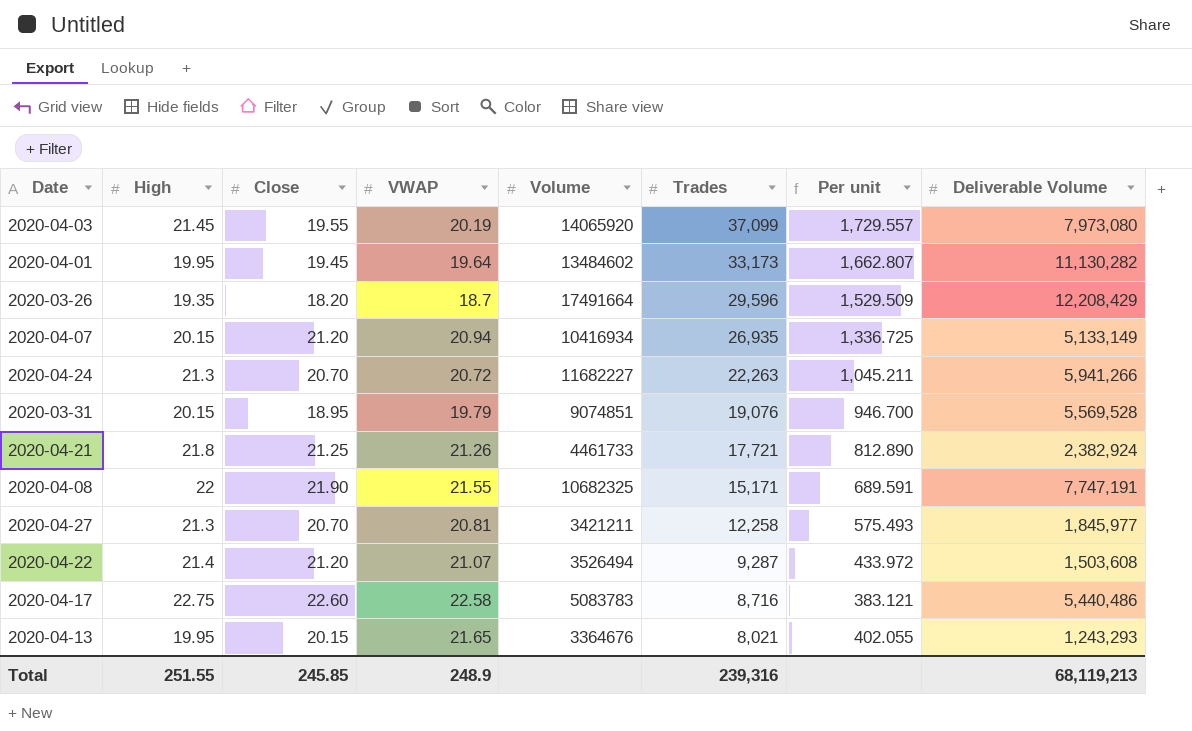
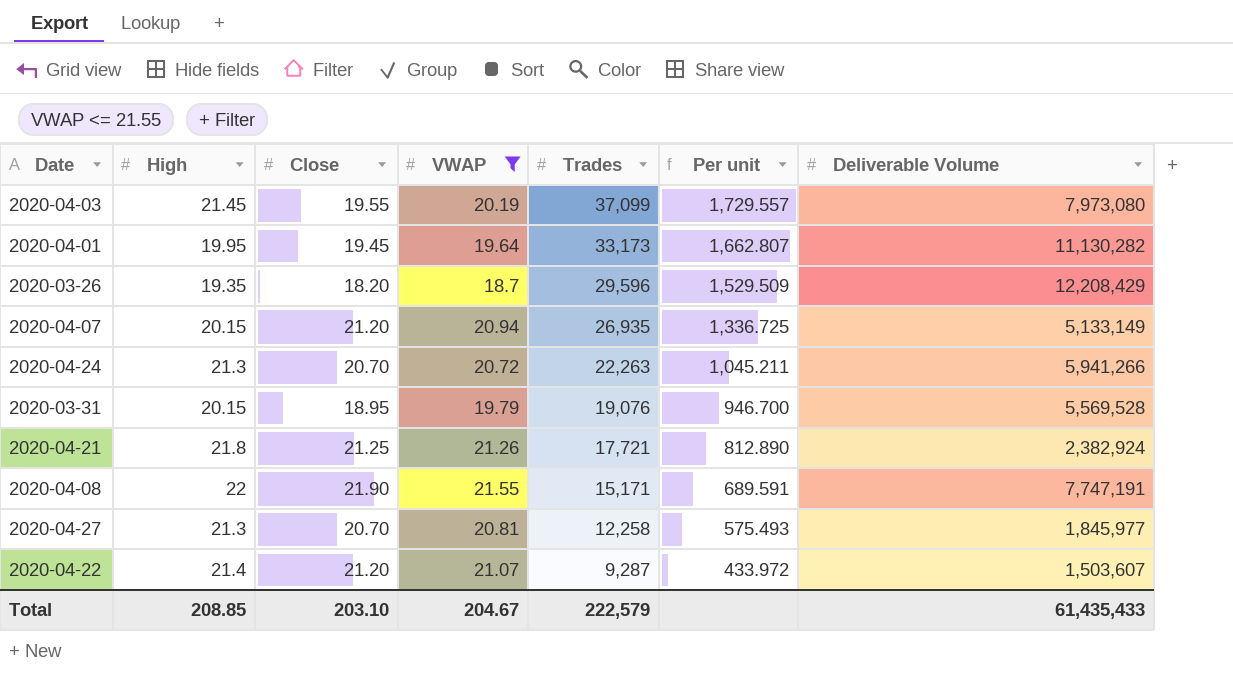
filter: none -> VWAP <= 21.55
column Volume | position: 5 -> none
2020-04-22 | Deliverable Volume: 1,503,608 -> 1,503,607
Total | High: 251.55 -> 208.85
Total | Close: 245.85 -> 203.10
Total | VWAP: 248.9 -> 204.67
Total | Trades: 239,316 -> 222,579
Total | Deliverable Volume: 68,119,213 -> 61,435,433

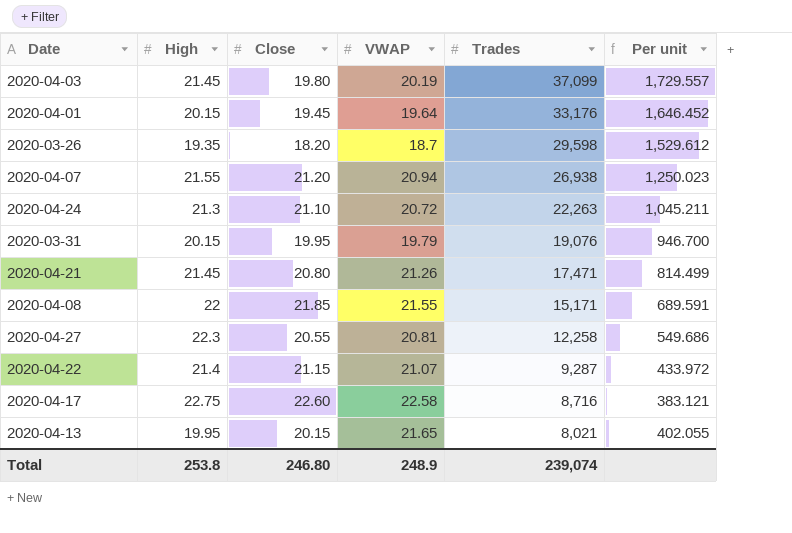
filter: VWAP <= 21.55 -> none
column Deliverable Volume | position: 7 -> none
2020-04-03 | Close: 19.55 -> 19.80
2020-04-01 | High: 19.95 -> 20.15
2020-04-01 | Trades: 33,173 -> 33,176
2020-04-01 | Per unit: 1,662.807 -> 1,646.452
2020-03-26 | Trades: 29,596 -> 29,598
2020-03-26 | Per unit: 1,529.509 -> 1,529.612
2020-04-07 | High: 20.15 -> 21.55
2020-04-07 | Trades: 26,935 -> 26,938
2020-04-07 | Per unit: 1,336.725 -> 1,250.023
2020-04-24 | Close: 20.70 -> 21.10
2020-03-31 | Close: 18.95 -> 19.95
2020-04-21 | High: 21.8 -> 21.45
2020-04-21 | Close: 21.25 -> 20.80
2020-04-21 | Trades: 17,721 -> 17,471
2020-04-21 | Per unit: 812.890 -> 814.499
2020-04-08 | Close: 21.90 -> 21.85
2020-04-27 | High: 21.3 -> 22.3
2020-04-27 | Close: 20.70 -> 20.55
2020-04-27 | Per unit: 575.493 -> 549.686
2020-04-22 | Close: 21.20 -> 21.15
Total | High: 208.85 -> 253.8
Total | Close: 203.10 -> 246.80
Total | VWAP: 204.67 -> 248.9
Total | Trades: 222,579 -> 239,074

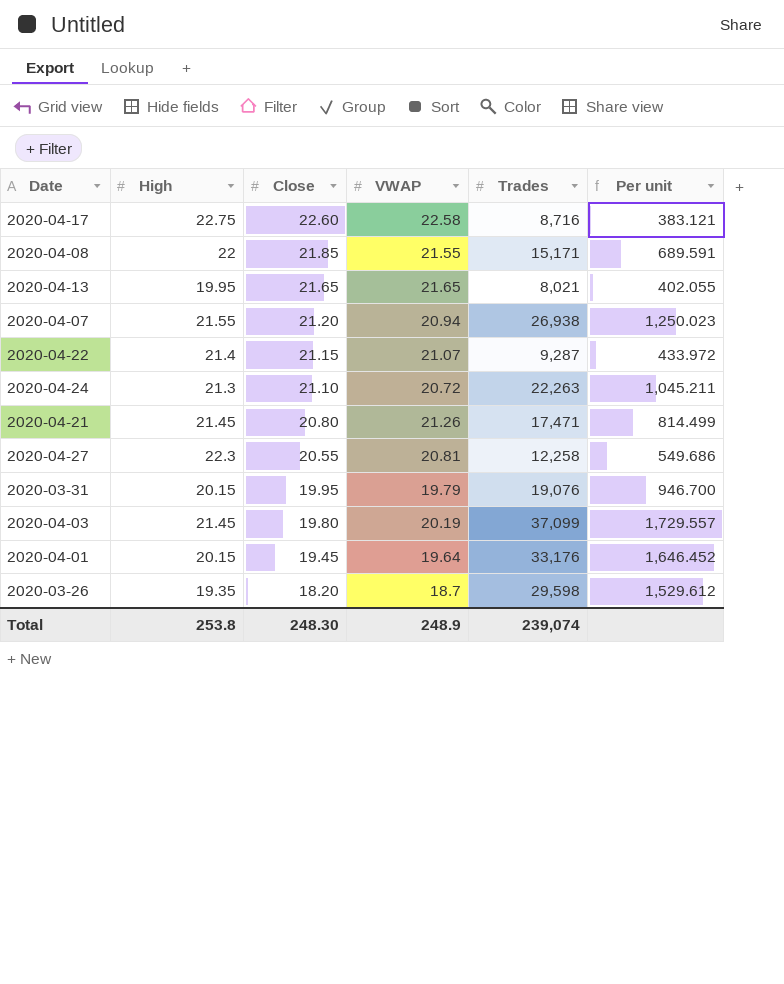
row order: Trades descending -> Close descending
2020-04-13 | Close: 20.15 -> 21.65
Total | Close: 246.80 -> 248.30

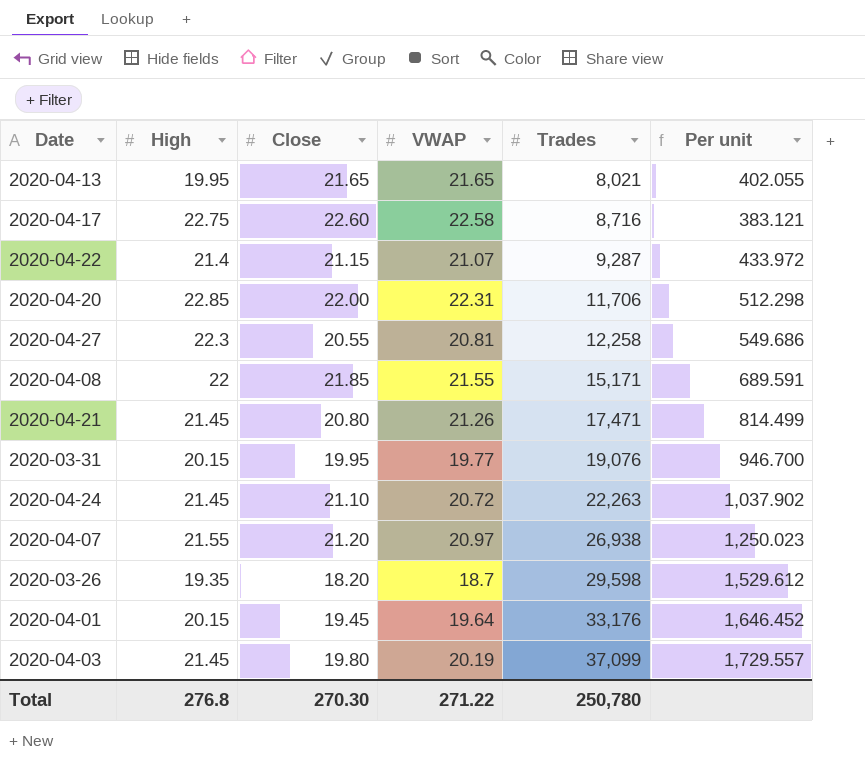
row order: Close descending -> Trades ascending
row 2020-04-20: none -> 22.85 | 22.00 | 22.31 | 11,706 | 512.298
2020-03-31 | VWAP: 19.79 -> 19.77
2020-04-24 | High: 21.3 -> 21.45
2020-04-24 | Per unit: 1,045.211 -> 1,037.902
2020-04-07 | VWAP: 20.94 -> 20.97
Total | High: 253.8 -> 276.8
Total | Close: 248.30 -> 270.30
Total | VWAP: 248.9 -> 271.22
Total | Trades: 239,074 -> 250,780

